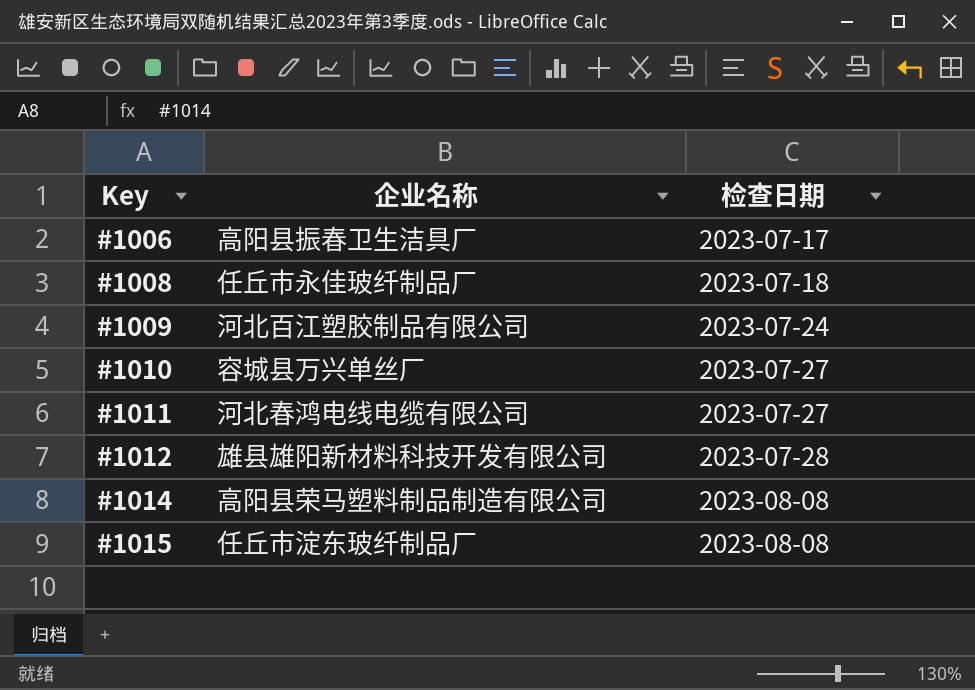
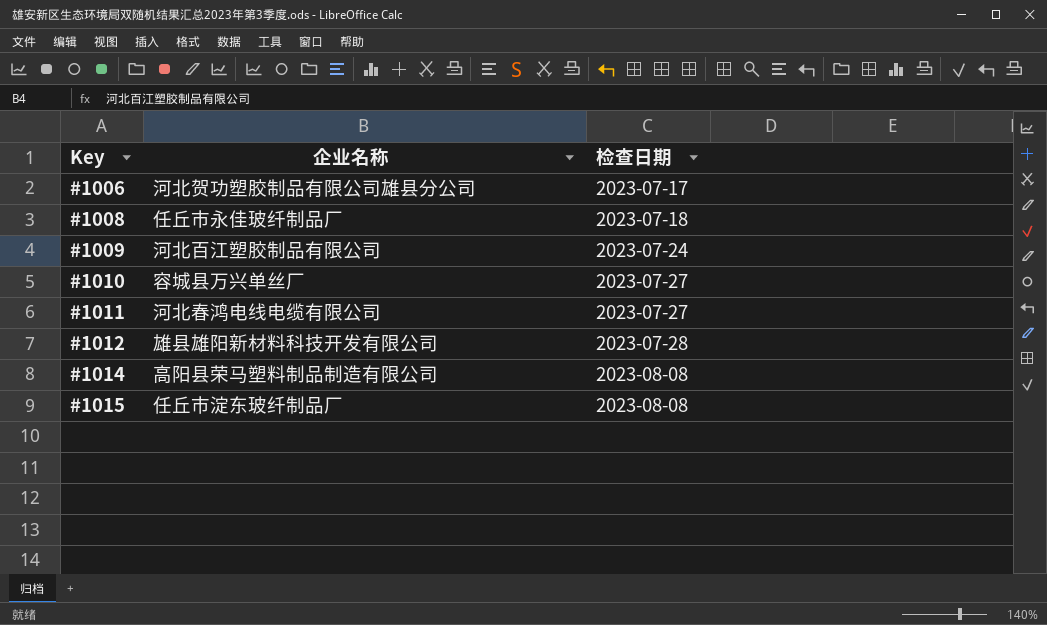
#1006 | 企业名称: 高阳县振春卫生洁具厂 -> 河北贺功塑胶制品有限公司雄县分公司

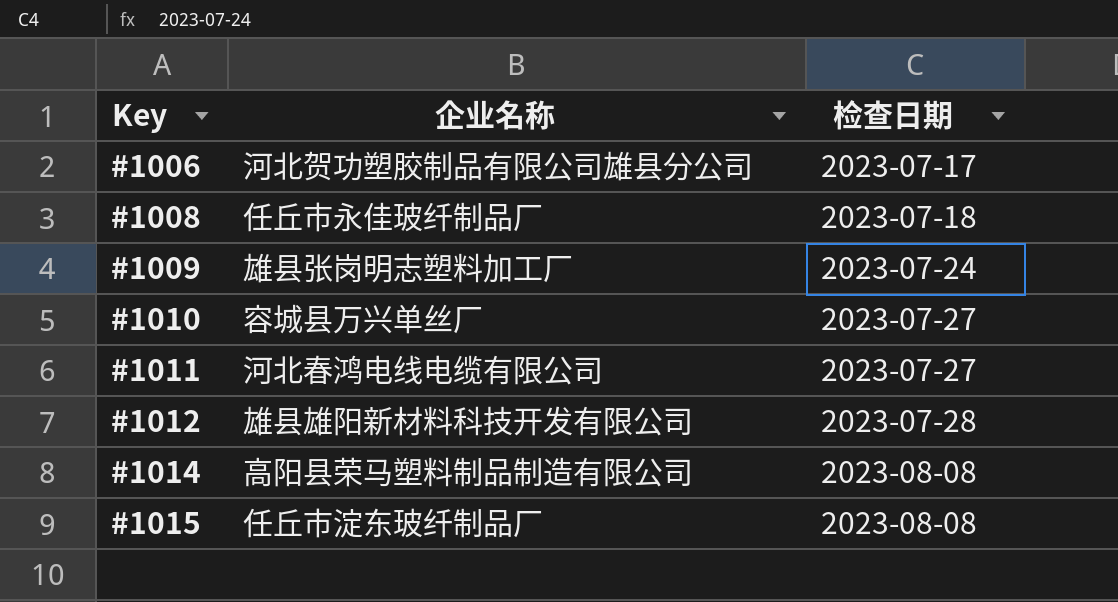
#1009 | 企业名称: 河北百江塑胶制品有限公司 -> 雄县张岗明志塑料加工厂

